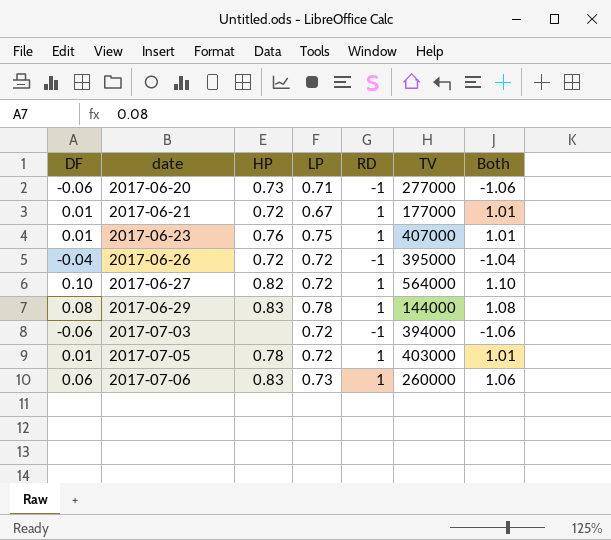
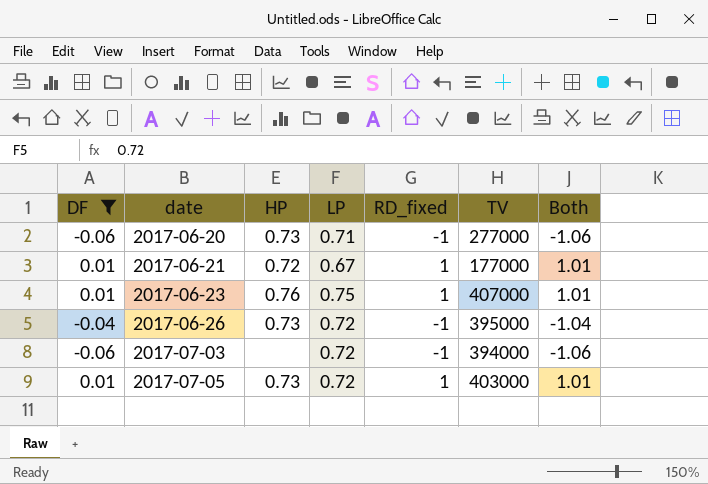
filter: none -> DF <= 0.01
column name: RD -> RD_fixed
2017-06-26 | HP: 0.72 -> 0.73
2017-07-05 | HP: 0.78 -> 0.73

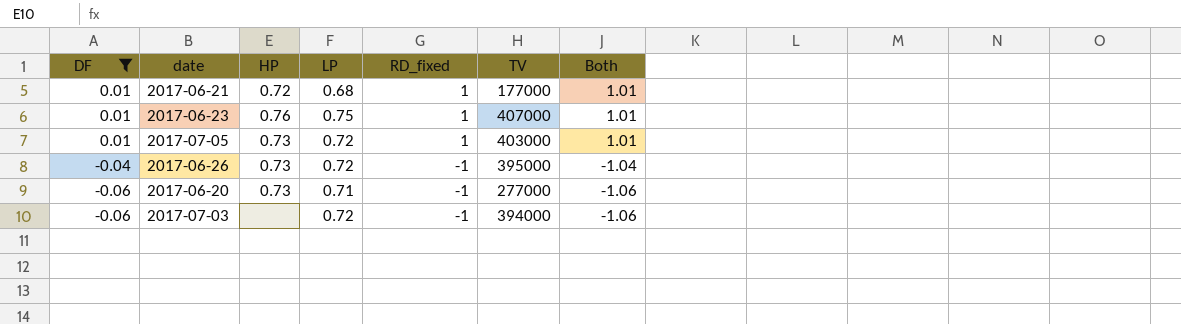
row order: date ascending -> DF descending
2017-06-21 | LP: 0.67 -> 0.68

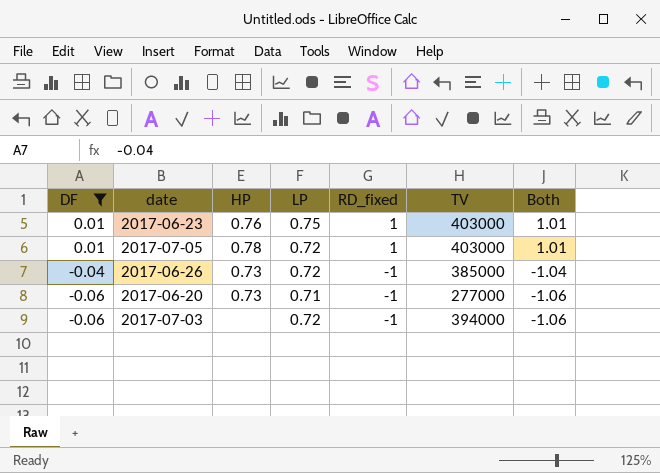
row 2017-06-21: 0.01 | 0.72 | 0.68 | 1 | 177000 | 1.01 -> none
2017-06-23 | TV: 407000 -> 403000
2017-07-05 | HP: 0.73 -> 0.78
2017-06-26 | TV: 395000 -> 385000

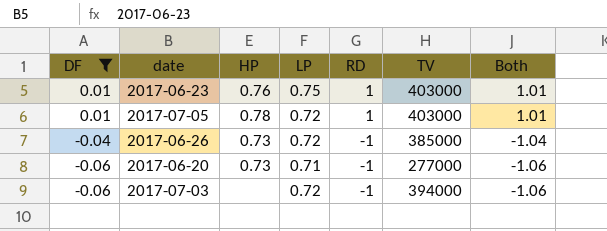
column name: RD_fixed -> RD

